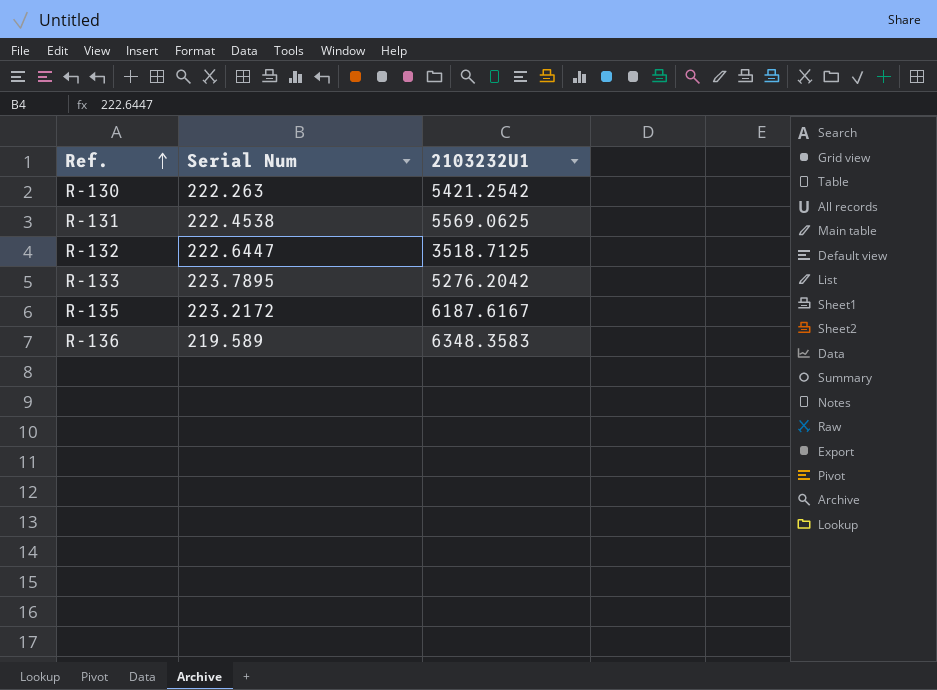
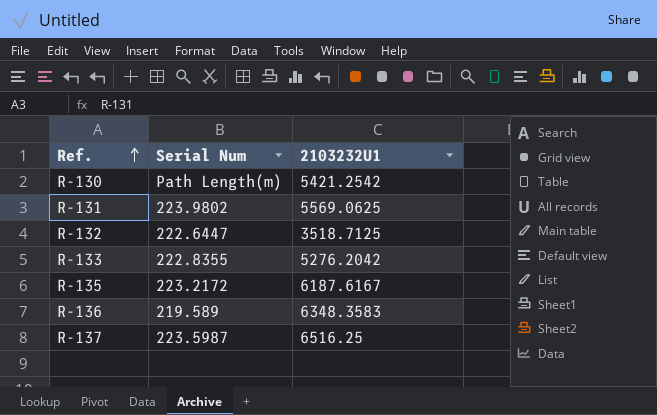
R-130 | Serial Num: 222.263 -> Path Length(m)
R-131 | Serial Num: 222.4538 -> 223.9802
R-133 | Serial Num: 223.7895 -> 222.8355
row R-137: none -> 223.5987 | 6516.25

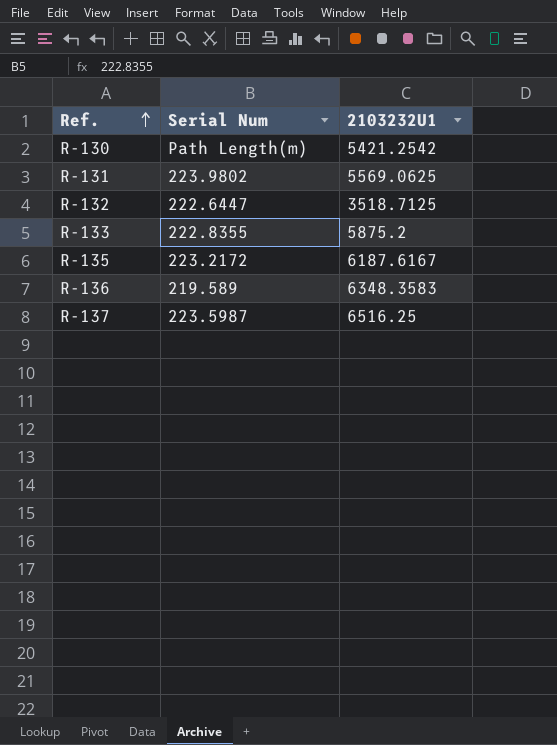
R-133 | 2103232U1: 5276.2042 -> 5875.2

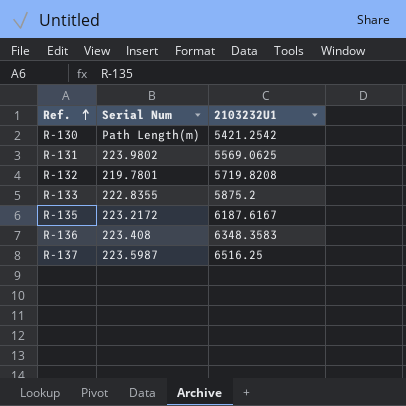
R-132 | Serial Num: 222.6447 -> 219.7801
R-132 | 2103232U1: 3518.7125 -> 5719.8208
R-136 | Serial Num: 219.589 -> 223.408

